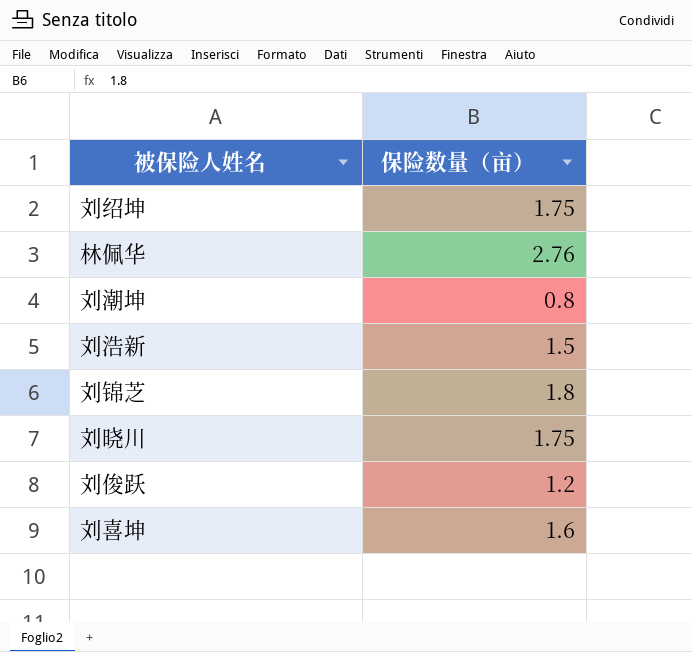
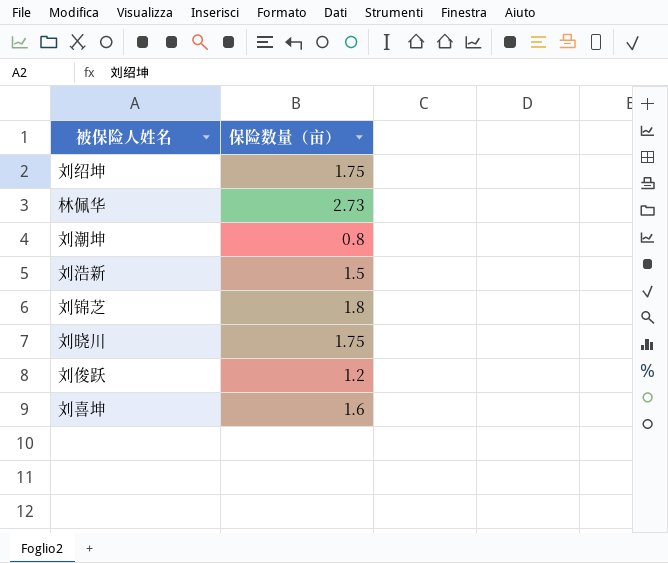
林佩华 | 保险数量（亩）: 2.76 -> 2.73

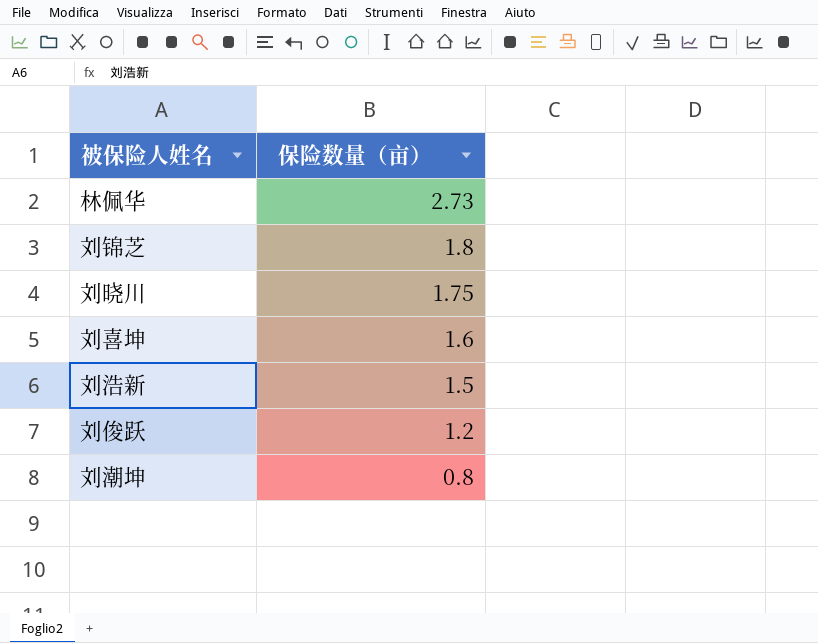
row order: none -> 保险数量（亩） descending
row 刘绍坤: 1.75 -> none

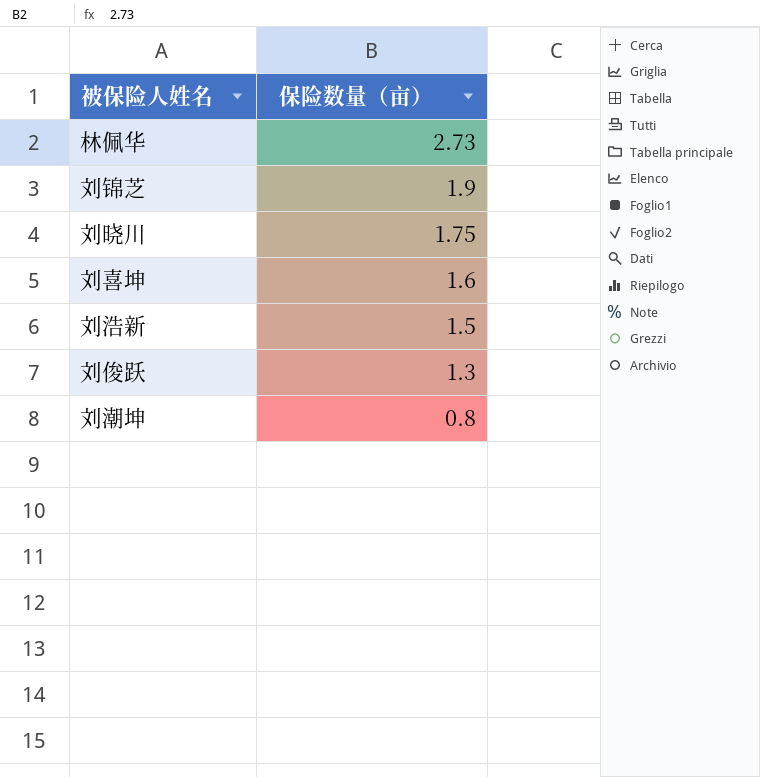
刘锦芝 | 保险数量（亩）: 1.8 -> 1.9
刘俊跃 | 保险数量（亩）: 1.2 -> 1.3

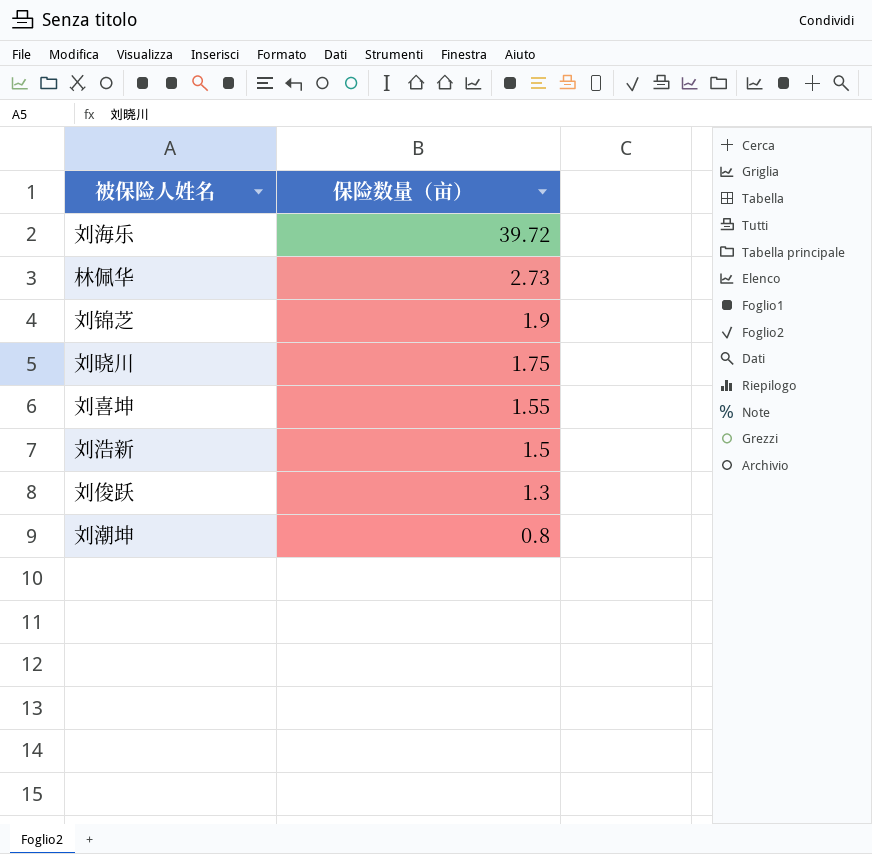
row 刘海乐: none -> 39.72
刘喜坤 | 保险数量（亩）: 1.6 -> 1.55

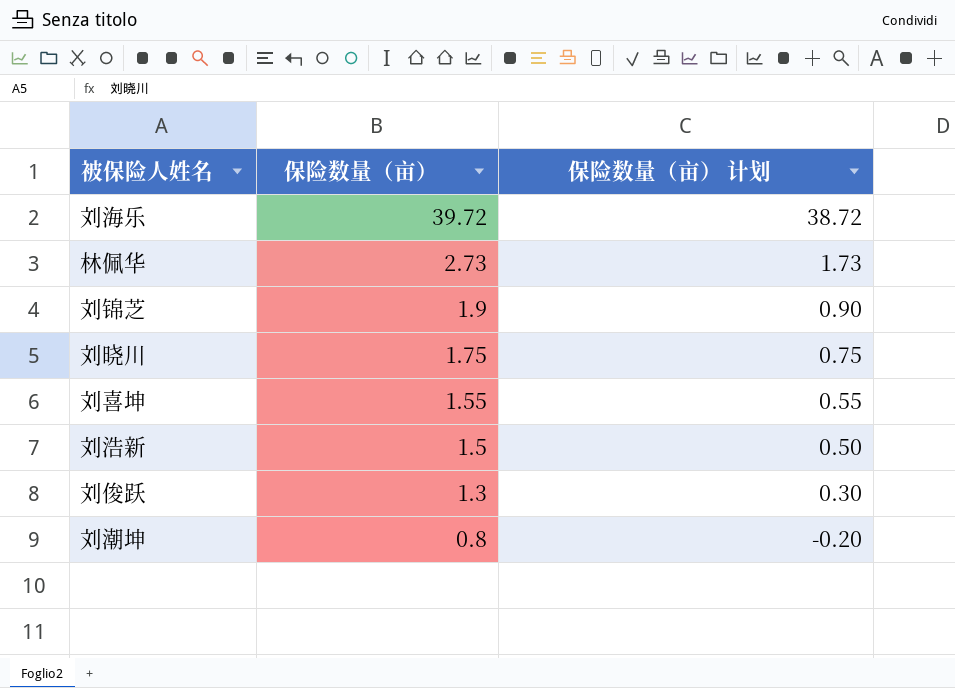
column 保险数量（亩） 计划 | formula: none -> [保险数量（亩）] - 1

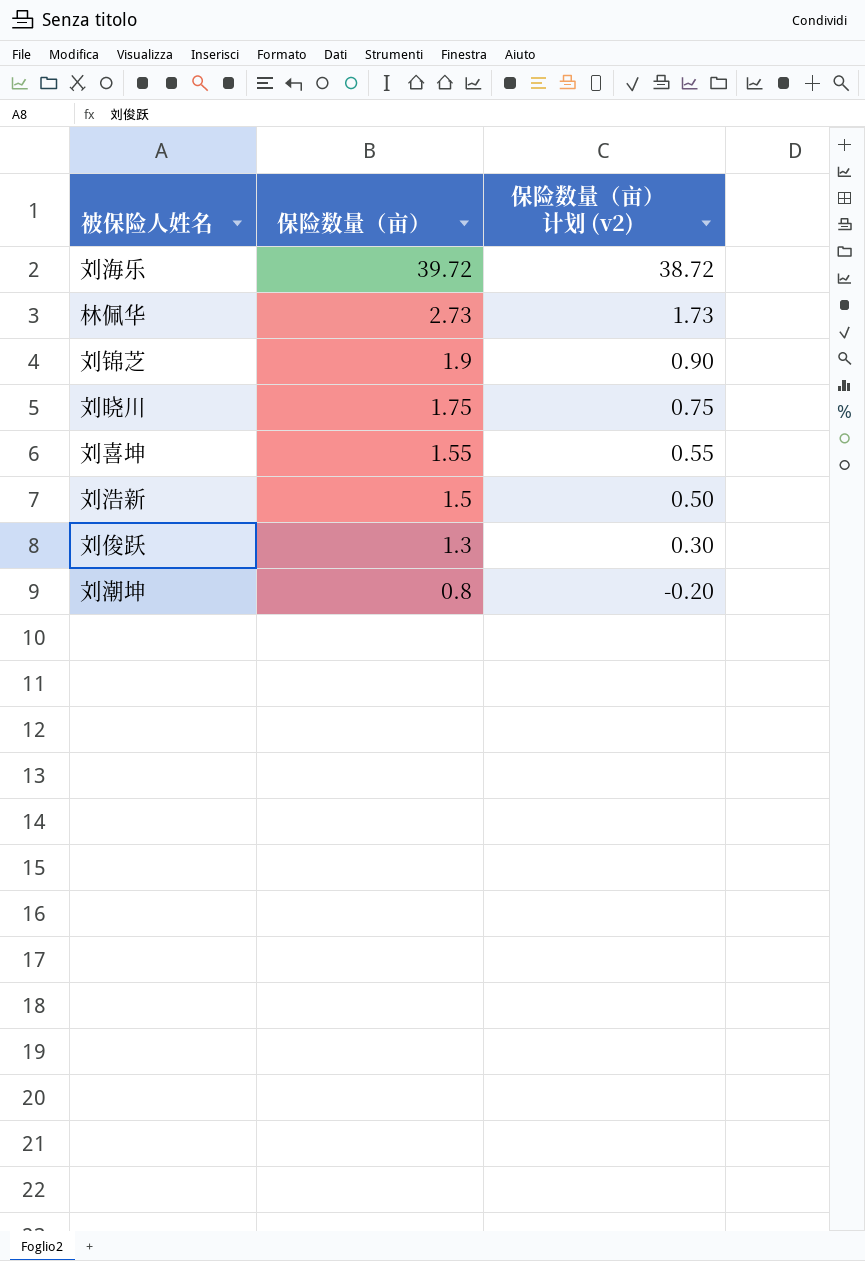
column name: 保险数量（亩） 计划 -> 保险数量（亩） 计划 (v2)

